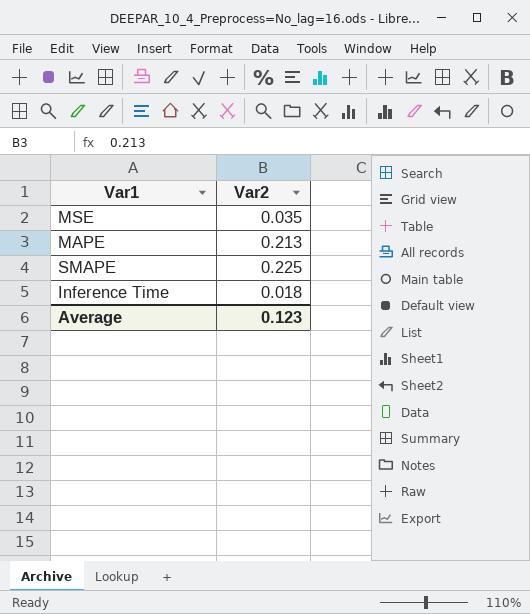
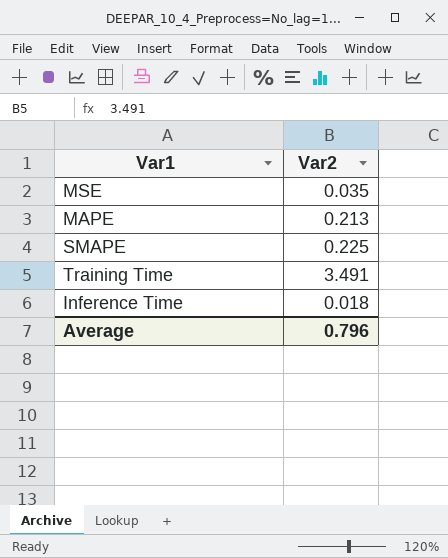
row Training Time: none -> 3.491
Average | Var2: 0.123 -> 0.796

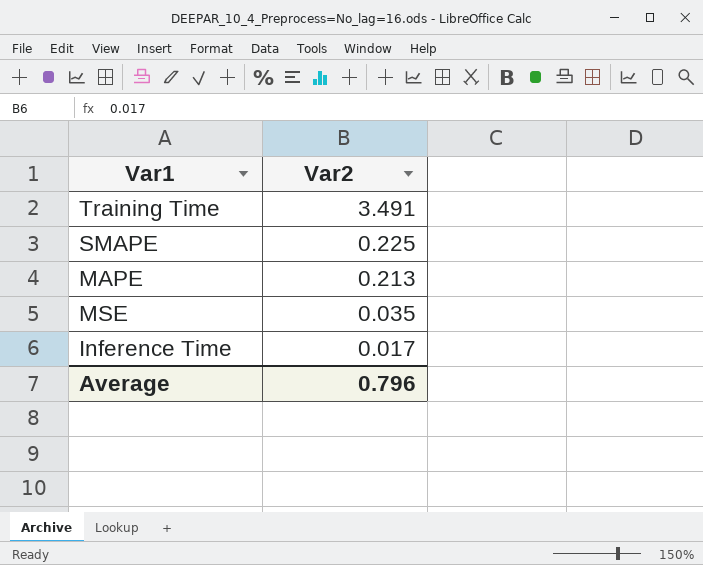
row order: none -> Var2 descending
Inference Time | Var2: 0.018 -> 0.017

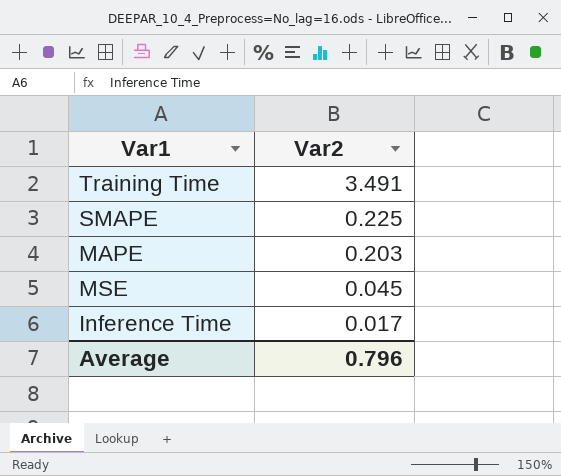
MAPE | Var2: 0.213 -> 0.203
MSE | Var2: 0.035 -> 0.045

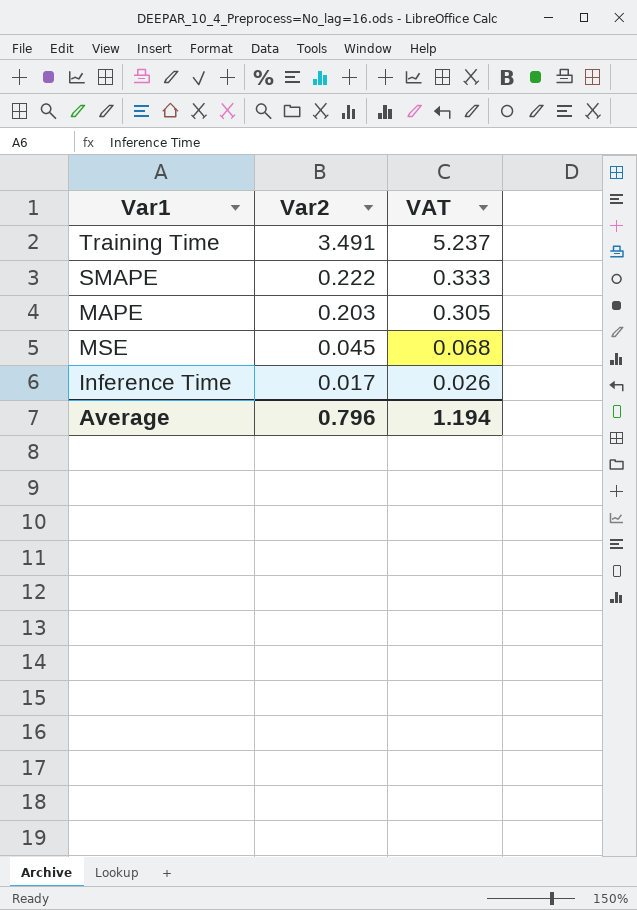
column VAT | formula: none -> [Var2] * 1.5
SMAPE | Var2: 0.225 -> 0.222

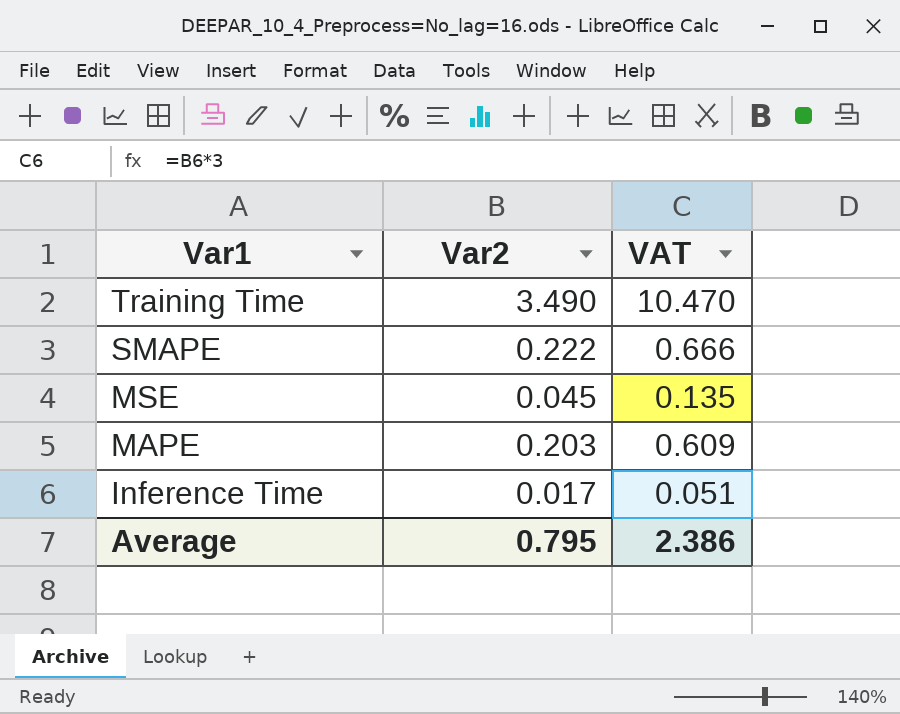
row order: Var2 descending -> Var1 descending
column VAT | formula: [Var2] * 1.5 -> [Var2] * 3
Training Time | Var2: 3.491 -> 3.490
Average | Var2: 0.796 -> 0.795
Average | VAT: 1.194 -> 2.386

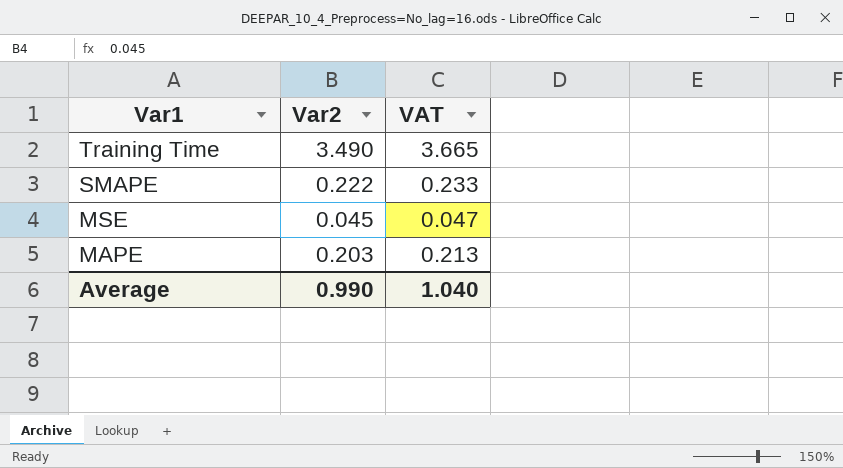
column VAT | formula: [Var2] * 3 -> [Var2] * 1.05
row Inference Time: 0.017 | 0.051 -> none
Average | Var2: 0.795 -> 0.990
Average | VAT: 2.386 -> 1.040

